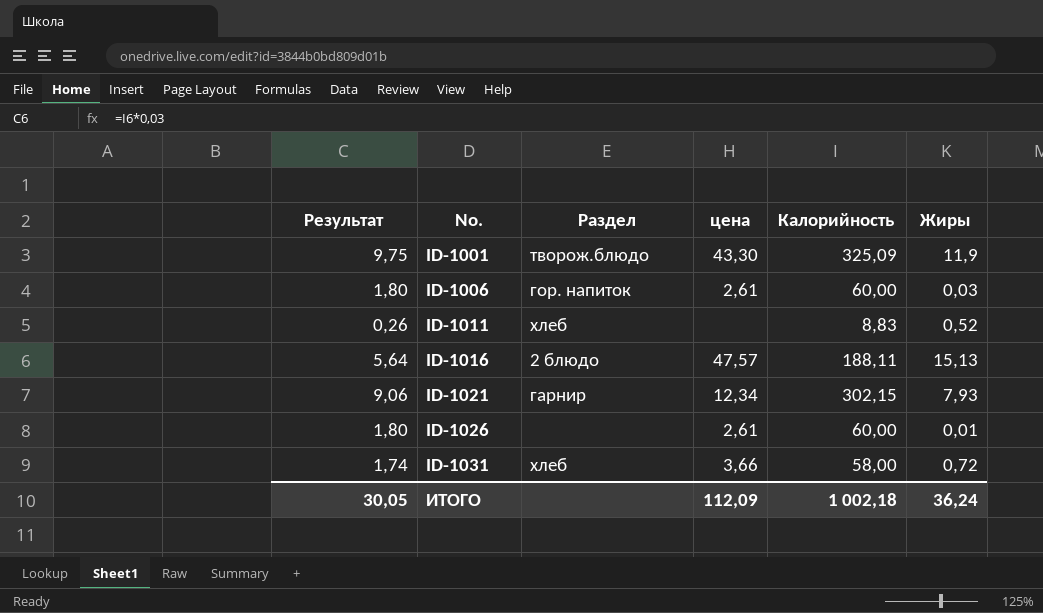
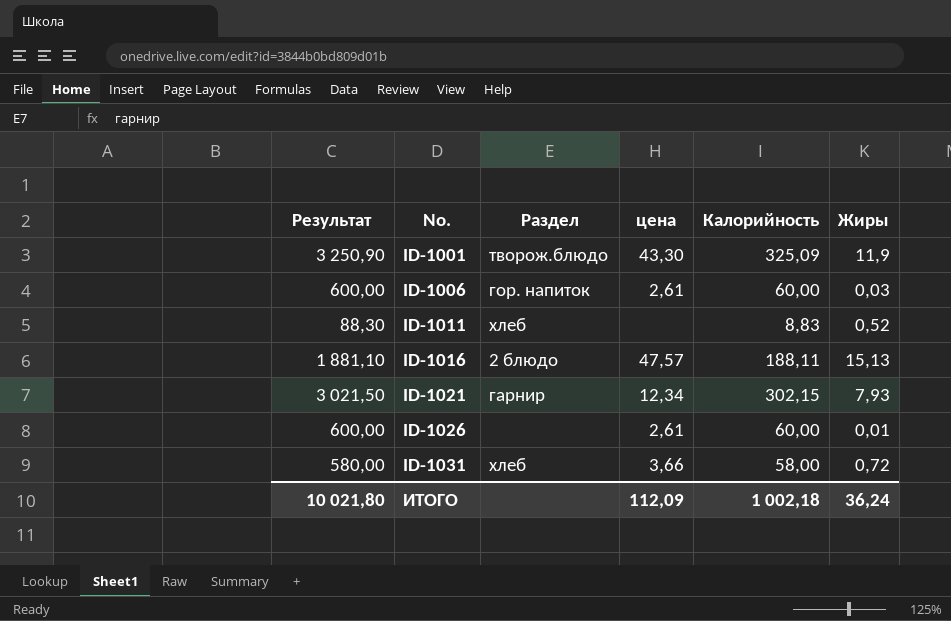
column Результат | formula: [Калорийность] * 0,03 -> [Калорийность] * 10
ИТОГО | Результат: 30,05 -> 10 021,80

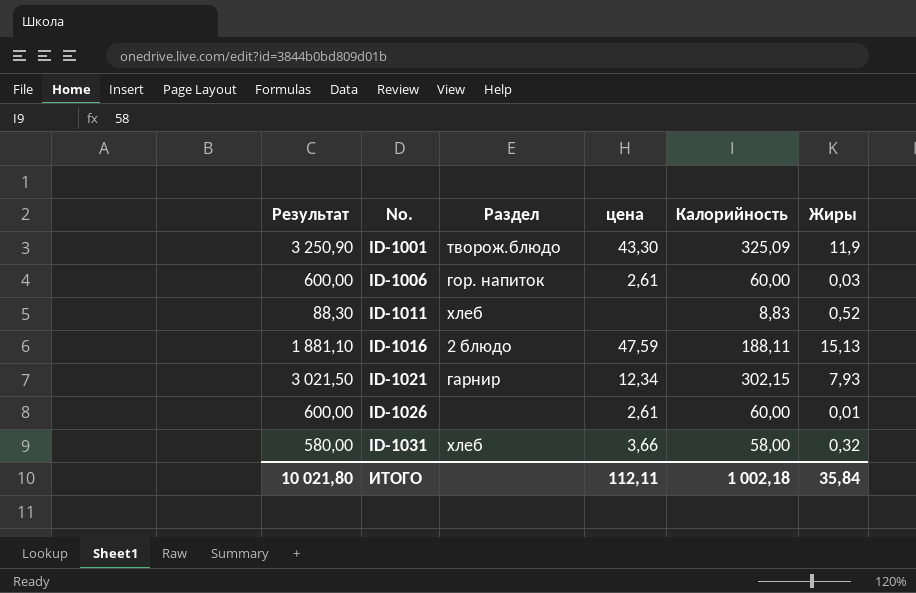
ID-1016 | цена: 47,57 -> 47,59
ID-1031 | Жиры: 0,72 -> 0,32
ИТОГО | цена: 112,09 -> 112,11
ИТОГО | Жиры: 36,24 -> 35,84

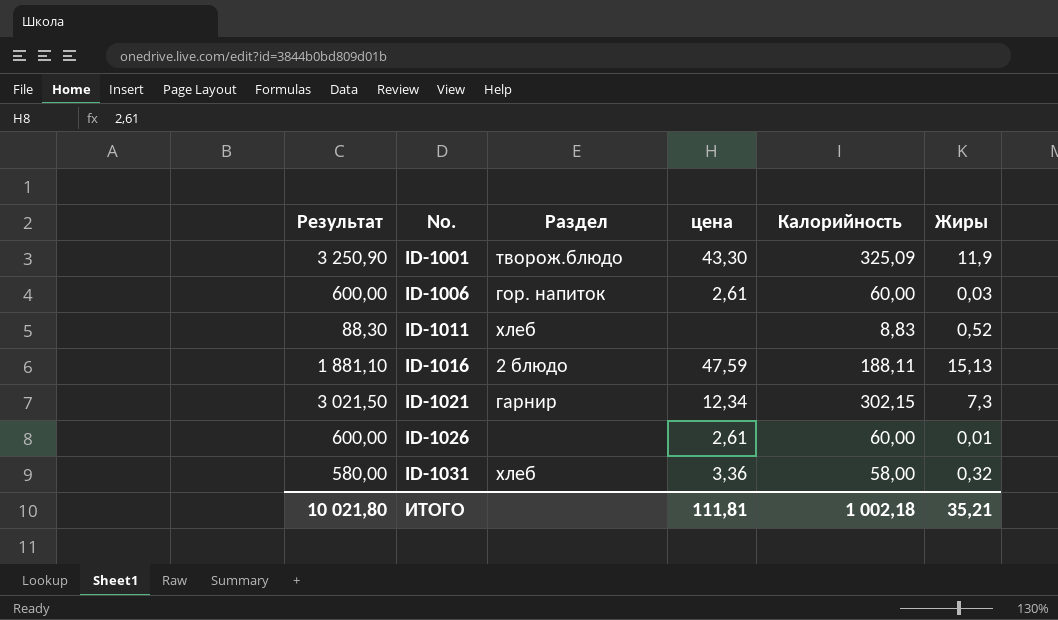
ID-1021 | Жиры: 7,93 -> 7,3
ID-1031 | цена: 3,66 -> 3,36
ИТОГО | цена: 112,11 -> 111,81
ИТОГО | Жиры: 35,84 -> 35,21

